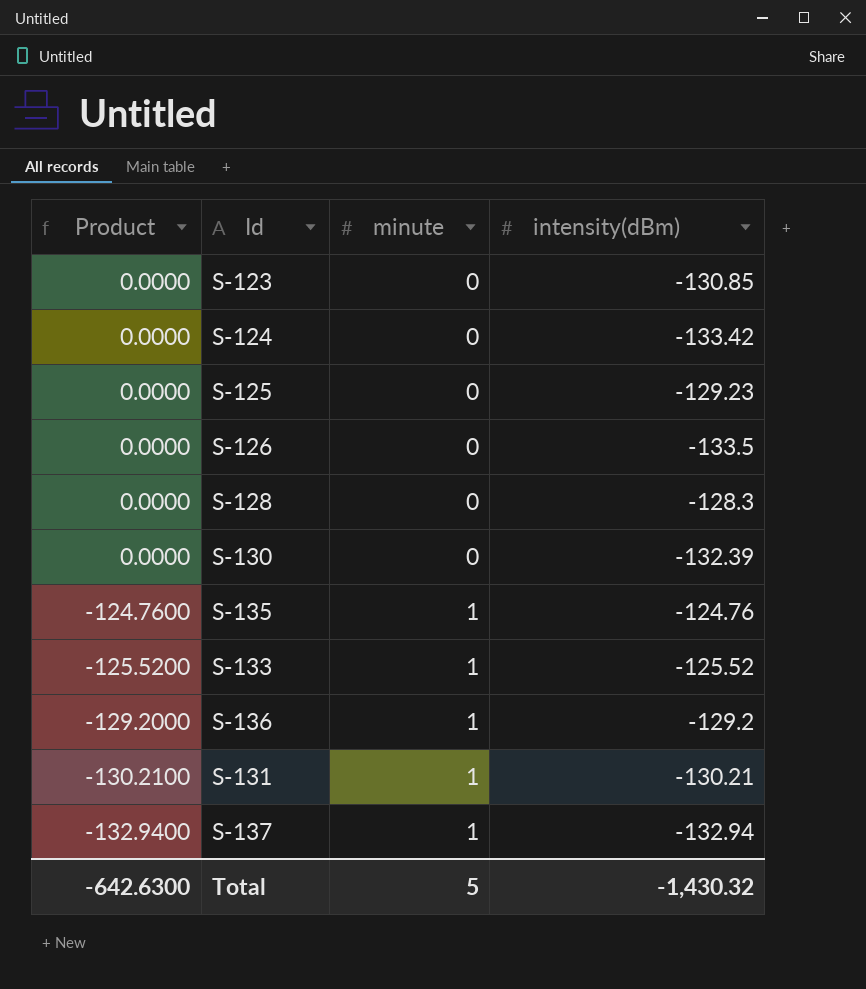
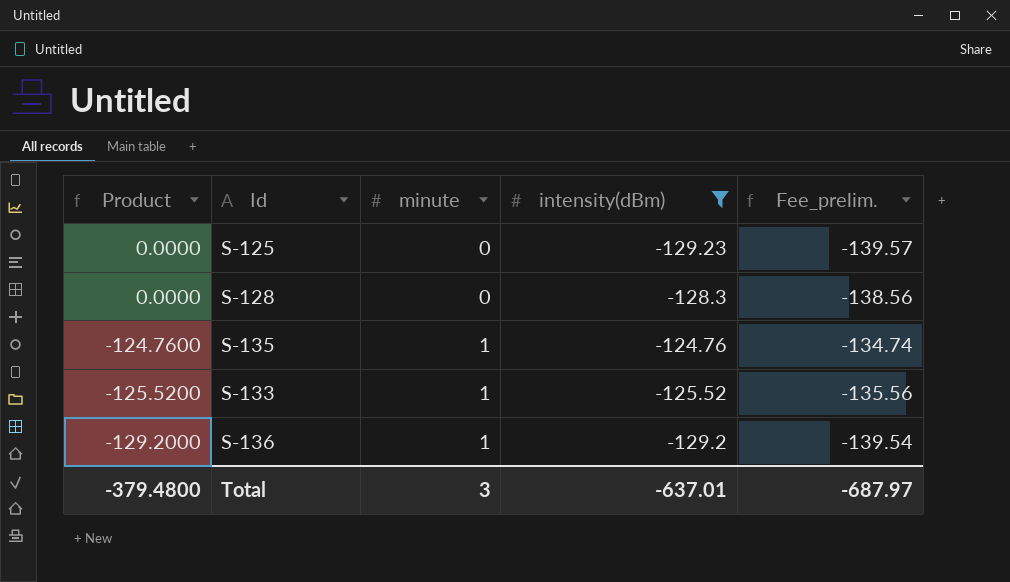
filter: none -> intensity(dBm) >= -129.23
column Fee_prelim. | formula: none -> [intensity(dBm)] * 1.08
Total | Product: -642.6300 -> -379.4800
Total | minute: 5 -> 3
Total | intensity(dBm): -1,430.32 -> -637.01

